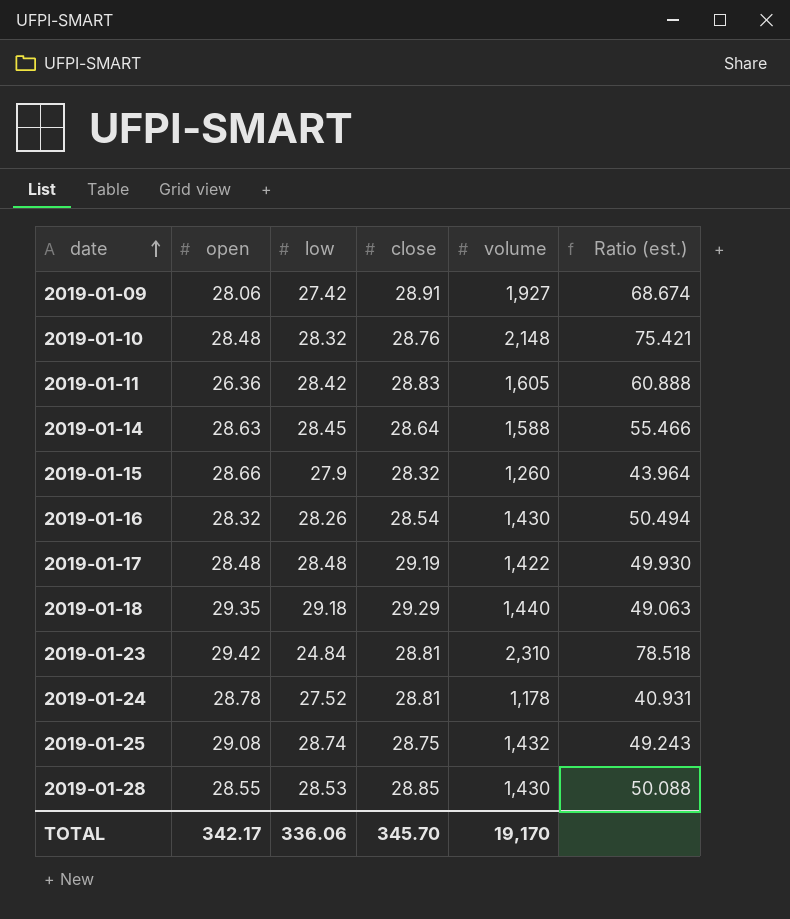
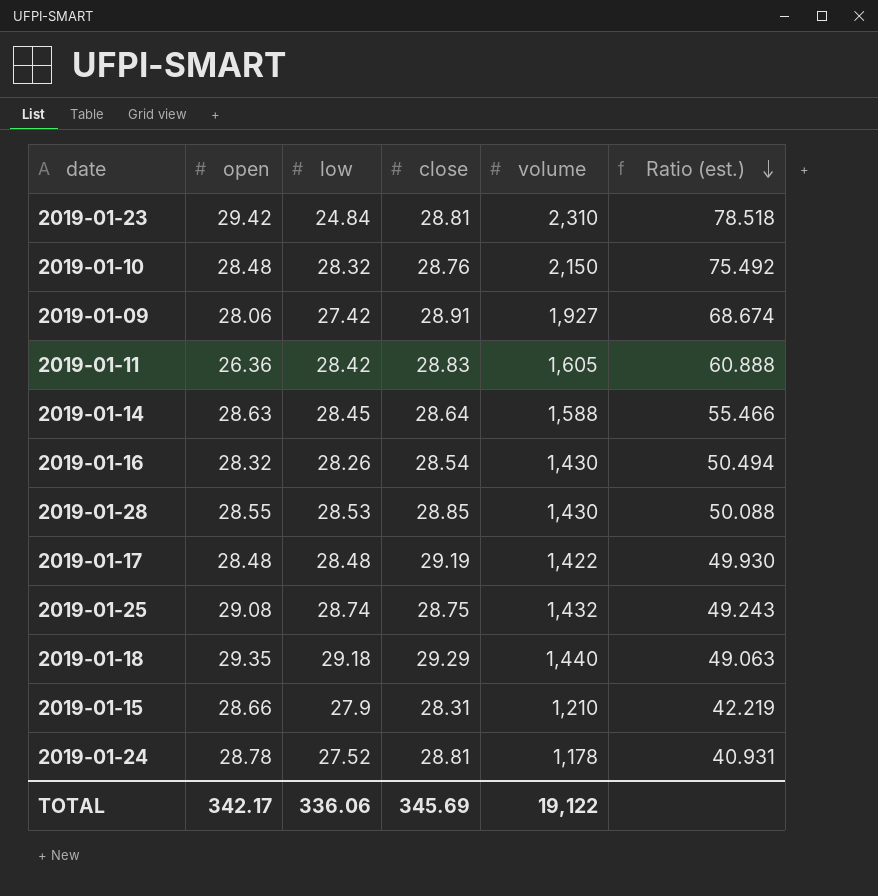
row order: date ascending -> Ratio (est.) descending
2019-01-10 | volume: 2,148 -> 2,150
2019-01-10 | Ratio (est.): 75.421 -> 75.492
2019-01-15 | close: 28.32 -> 28.31
2019-01-15 | volume: 1,260 -> 1,210
2019-01-15 | Ratio (est.): 43.964 -> 42.219
TOTAL | close: 345.70 -> 345.69
TOTAL | volume: 19,170 -> 19,122

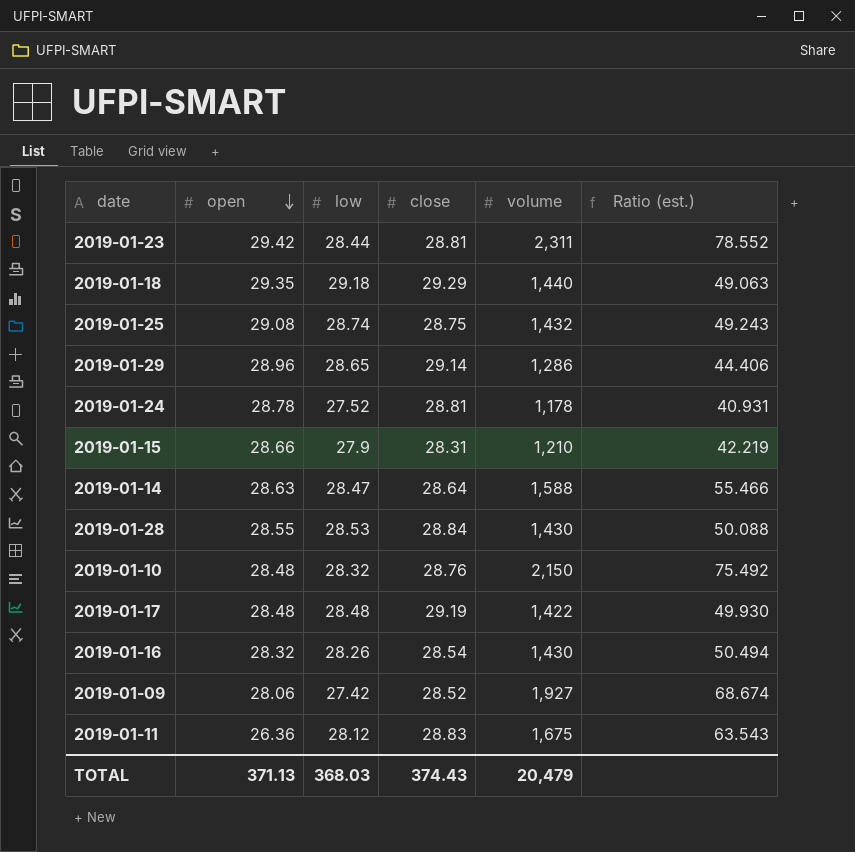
row order: Ratio (est.) descending -> open descending
2019-01-23 | low: 24.84 -> 28.44
2019-01-23 | volume: 2,310 -> 2,311
2019-01-23 | Ratio (est.): 78.518 -> 78.552
row 2019-01-29: none -> 28.96 | 28.65 | 29.14 | 1,286 | 44.406
2019-01-14 | low: 28.45 -> 28.47
2019-01-28 | close: 28.85 -> 28.84
2019-01-09 | close: 28.91 -> 28.52
2019-01-11 | low: 28.42 -> 28.12
2019-01-11 | volume: 1,605 -> 1,675
2019-01-11 | Ratio (est.): 60.888 -> 63.543
TOTAL | open: 342.17 -> 371.13
TOTAL | low: 336.06 -> 368.03
TOTAL | close: 345.69 -> 374.43
TOTAL | volume: 19,122 -> 20,479

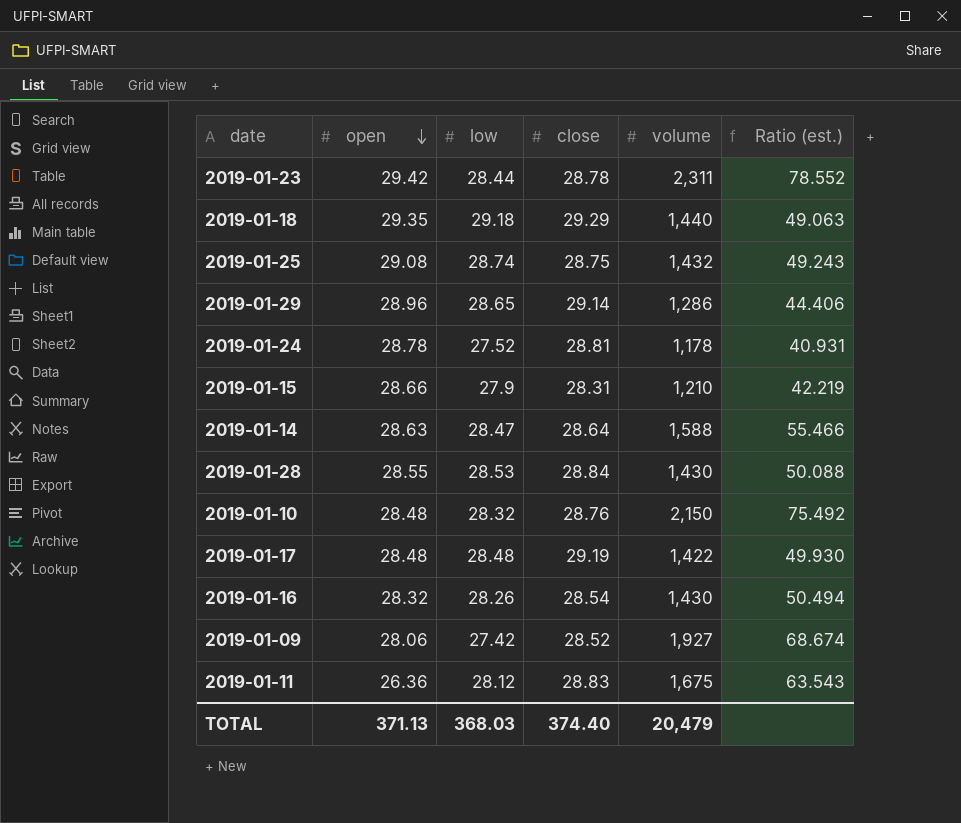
2019-01-23 | close: 28.81 -> 28.78
TOTAL | close: 374.43 -> 374.40

